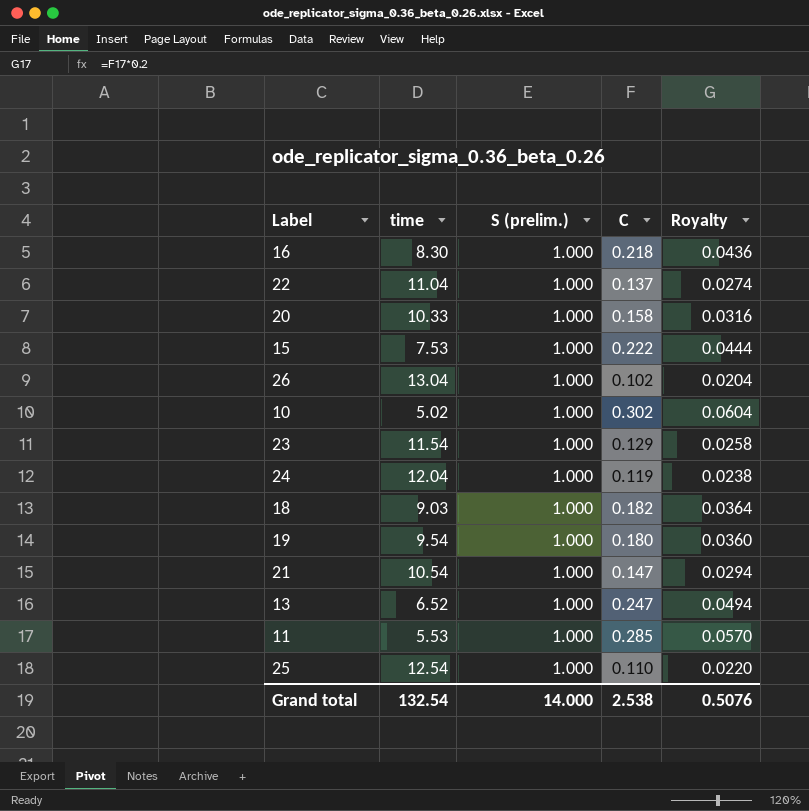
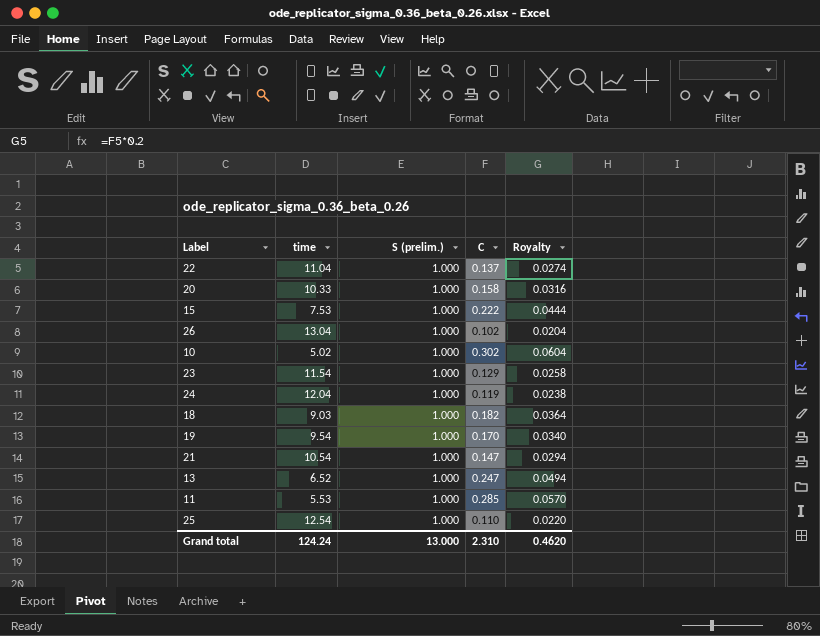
row 16: 8.30 | 1.000 | 0.218 | 0.0436 -> none
19 | C: 0.180 -> 0.170
19 | Royalty: 0.0360 -> 0.0340
Grand total | time: 132.54 -> 124.24
Grand total | S (prelim.): 14.000 -> 13.000
Grand total | C: 2.538 -> 2.310
Grand total | Royalty: 0.5076 -> 0.4620

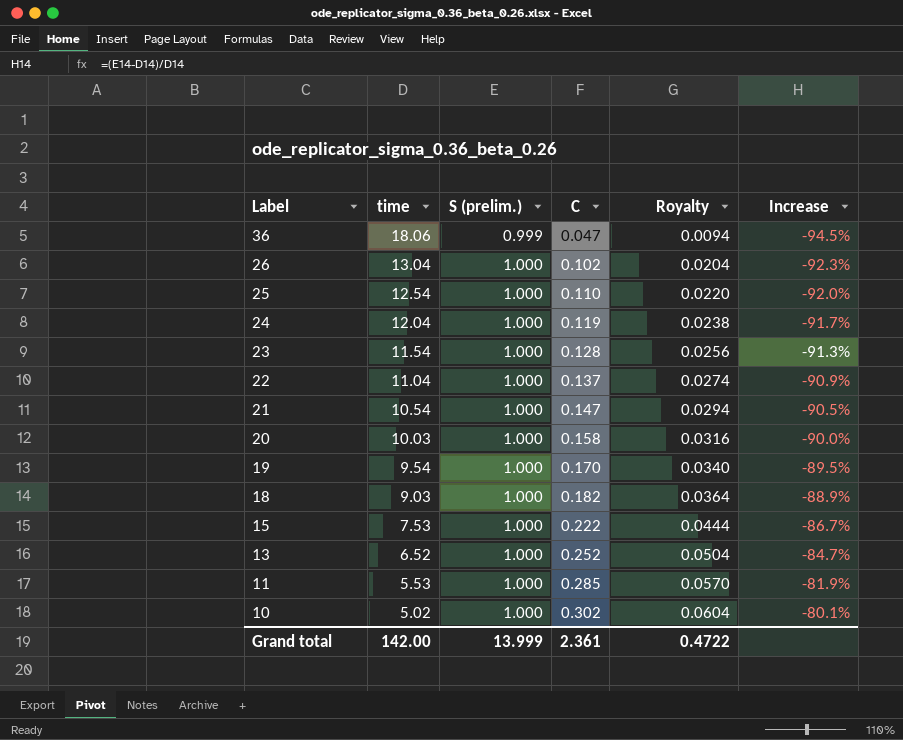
row order: none -> Label descending
column Increase | formula: none -> ([S (prelim.)] - [time]) / [time]
row 36: none -> 18.06 | 0.999 | 0.047 | 0.0094 | -94.5%
23 | C: 0.129 -> 0.128
23 | Royalty: 0.0258 -> 0.0256
20 | time: 10.33 -> 10.03
13 | C: 0.247 -> 0.252
13 | Royalty: 0.0494 -> 0.0504
Grand total | time: 124.24 -> 142.00
Grand total | S (prelim.): 13.000 -> 13.999
Grand total | C: 2.310 -> 2.361
Grand total | Royalty: 0.4620 -> 0.4722

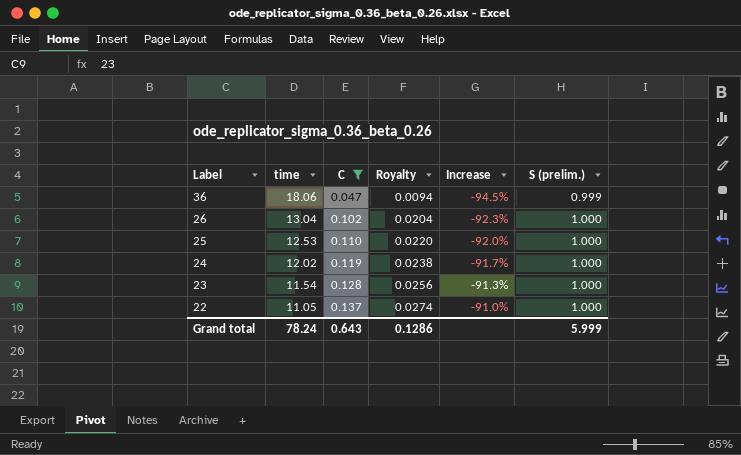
filter: none -> C <= 0.137
column S (prelim.) | position: 3 -> 6
25 | time: 12.54 -> 12.53
24 | time: 12.04 -> 12.02
22 | time: 11.04 -> 11.05
22 | Increase: -90.9% -> -91.0%
Grand total | time: 142.00 -> 78.24
Grand total | C: 2.361 -> 0.643
Grand total | Royalty: 0.4722 -> 0.1286
Grand total | S (prelim.): 13.999 -> 5.999

